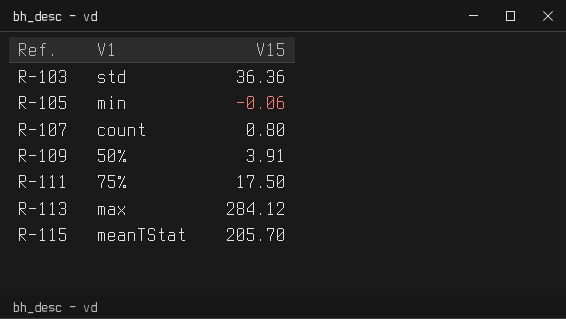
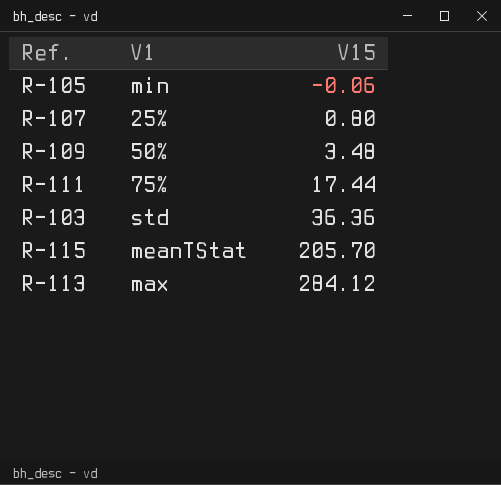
row order: Ref. ascending -> V15 ascending
R-107 | V1: count -> 25%
R-109 | V15: 3.91 -> 3.48
R-111 | V15: 17.50 -> 17.44

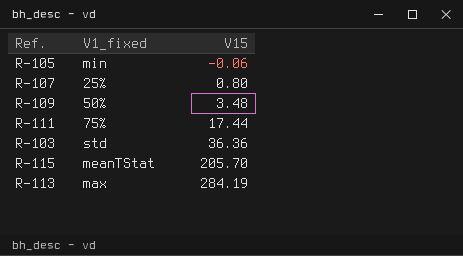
column name: V1 -> V1_fixed
R-113 | V15: 284.12 -> 284.19

